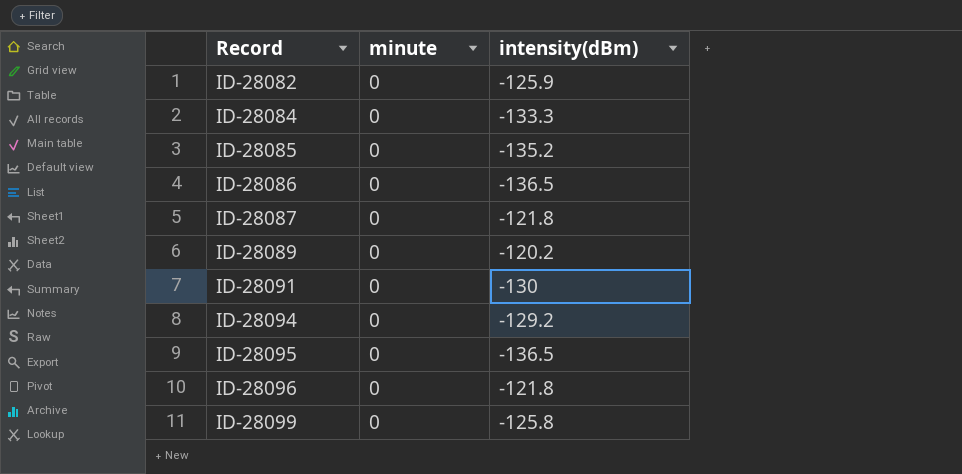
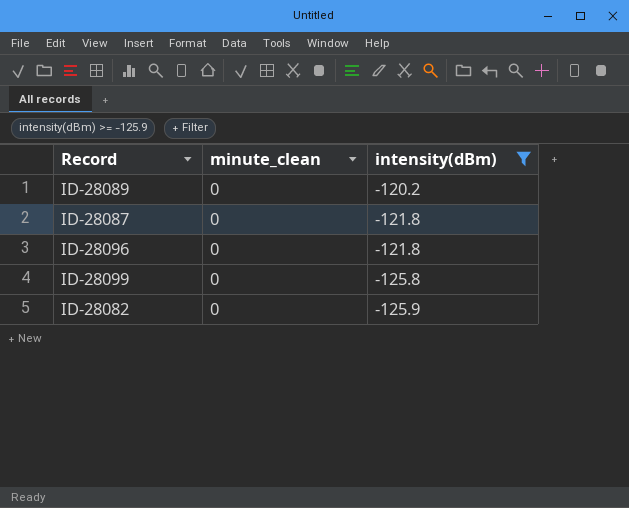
filter: none -> intensity(dBm) >= -125.9
row order: Record ascending -> intensity(dBm) descending
column name: minute -> minute_clean

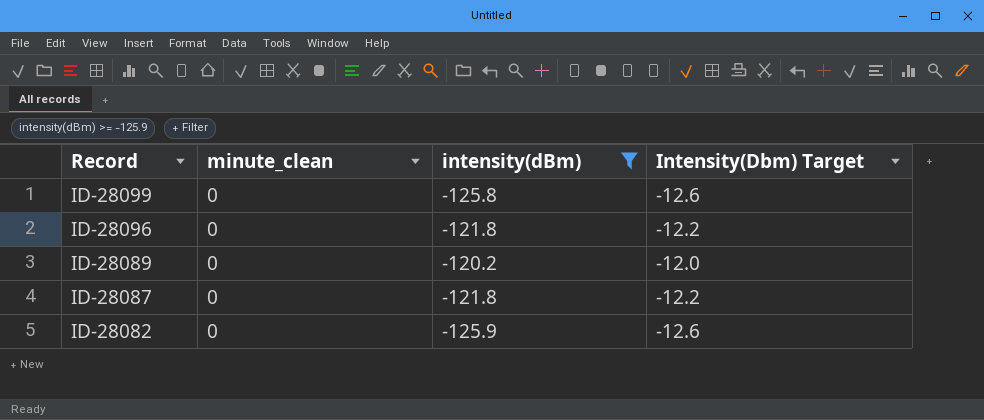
row order: intensity(dBm) descending -> Record descending
column Intensity(Dbm) Target | formula: none -> [intensity(dBm)] * 0.1

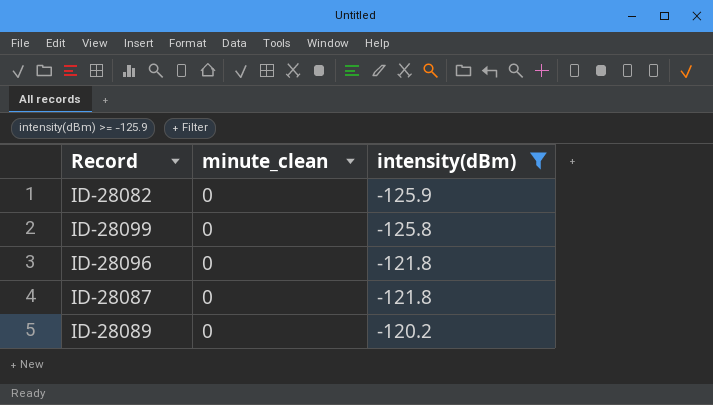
row order: Record descending -> intensity(dBm) ascending
column Intensity(Dbm) Target | formula: [intensity(dBm)] * 0.1 -> none

